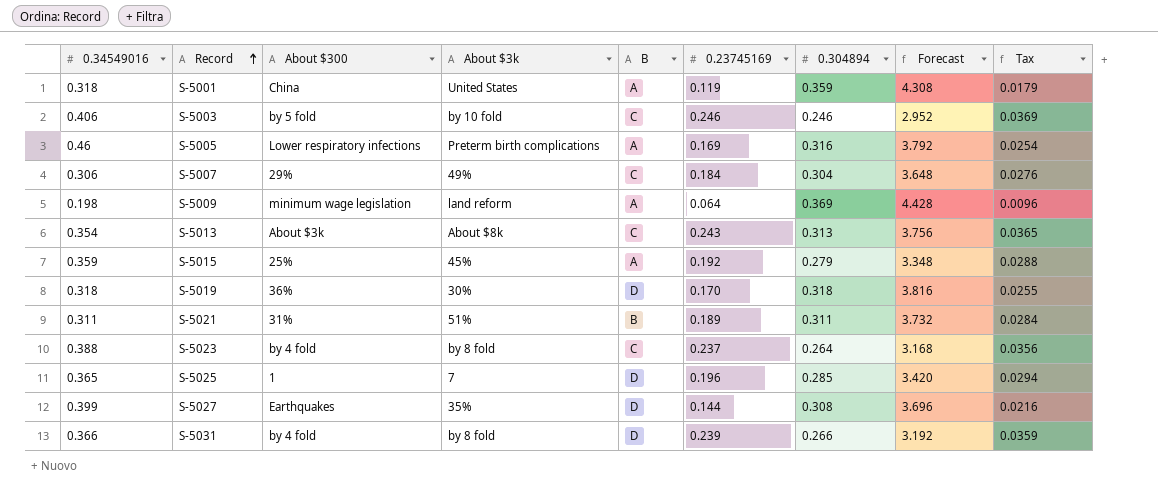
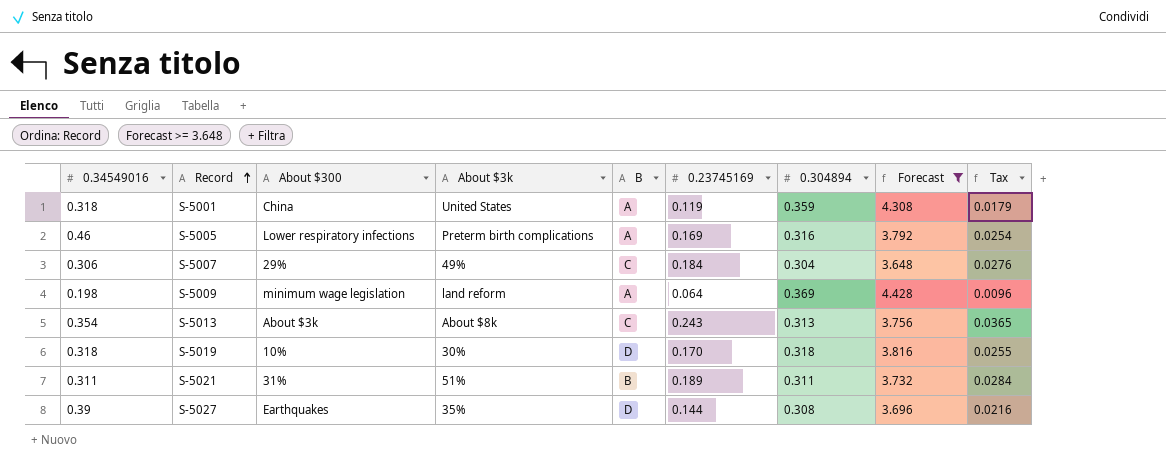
filter: none -> Forecast >= 3.648
S-5019 | About $300: 36% -> 10%
S-5027 | 0.34549016: 0.399 -> 0.39

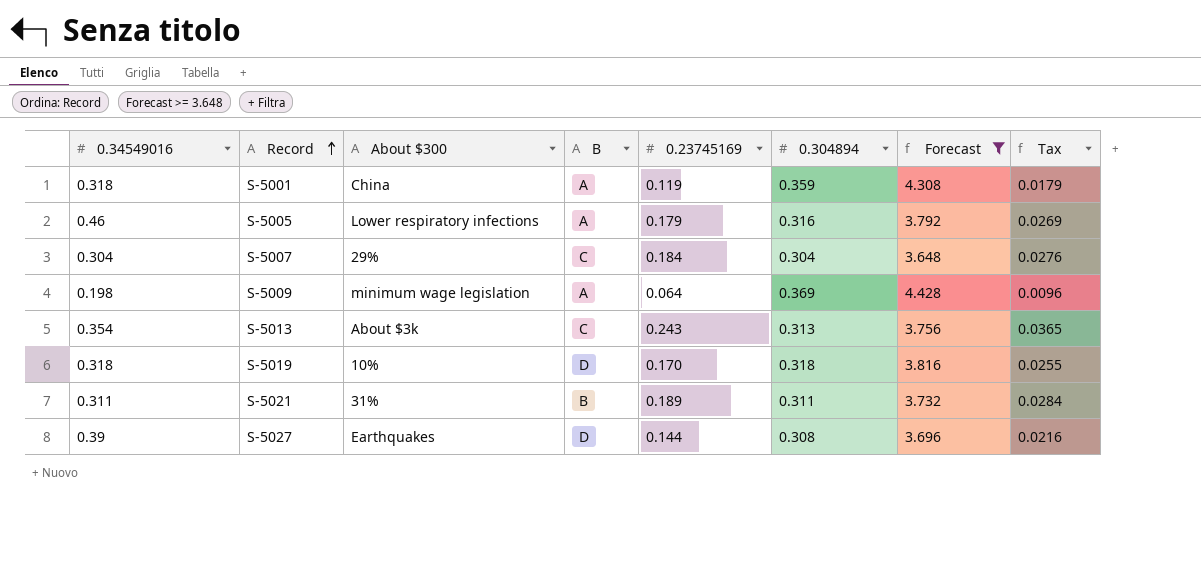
column About $3k | position: 4 -> none
S-5005 | 0.23745169: 0.169 -> 0.179
S-5005 | Tax: 0.0254 -> 0.0269
S-5007 | 0.34549016: 0.306 -> 0.304

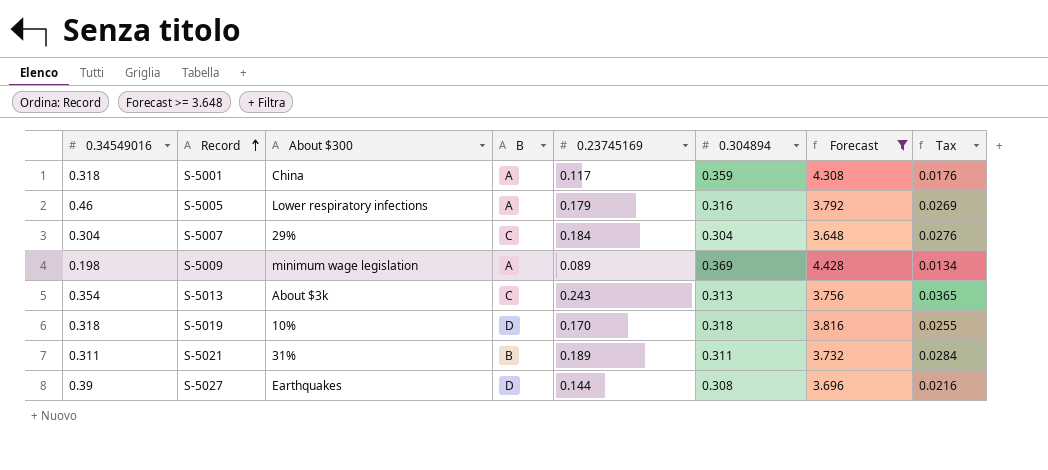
S-5001 | 0.23745169: 0.119 -> 0.117
S-5001 | Tax: 0.0179 -> 0.0176
S-5009 | 0.23745169: 0.064 -> 0.089
S-5009 | Tax: 0.0096 -> 0.0134

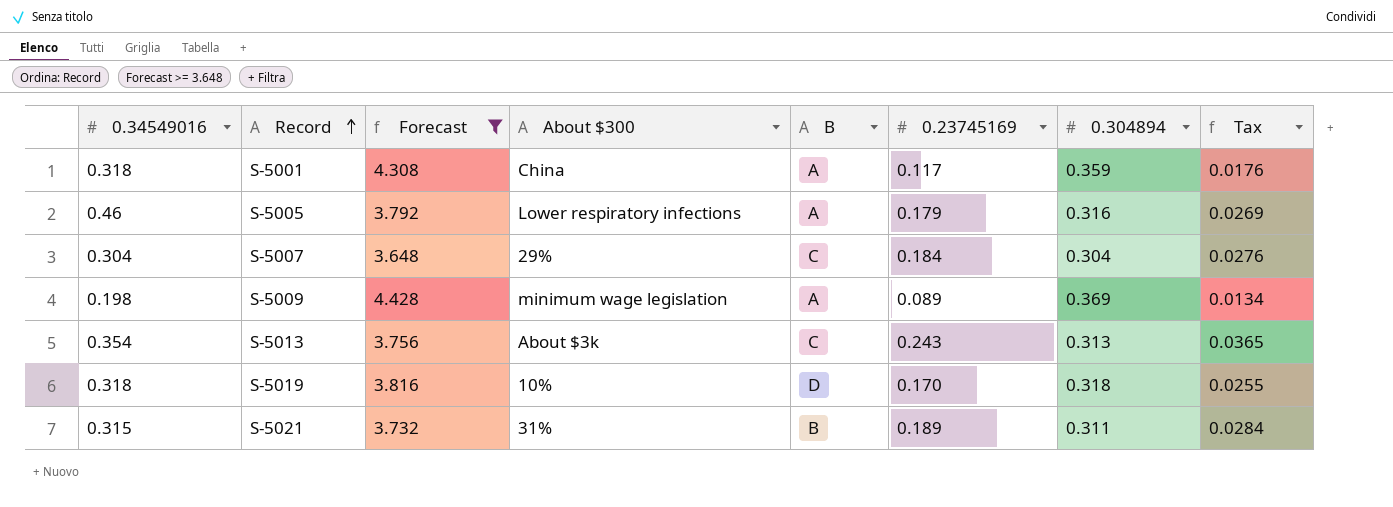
column Forecast | position: 7 -> 3
row S-5027: 0.39 | Earthquakes | D | 0.144 | 0.308 | 3.696 | 0.0216 -> none
S-5021 | 0.34549016: 0.311 -> 0.315

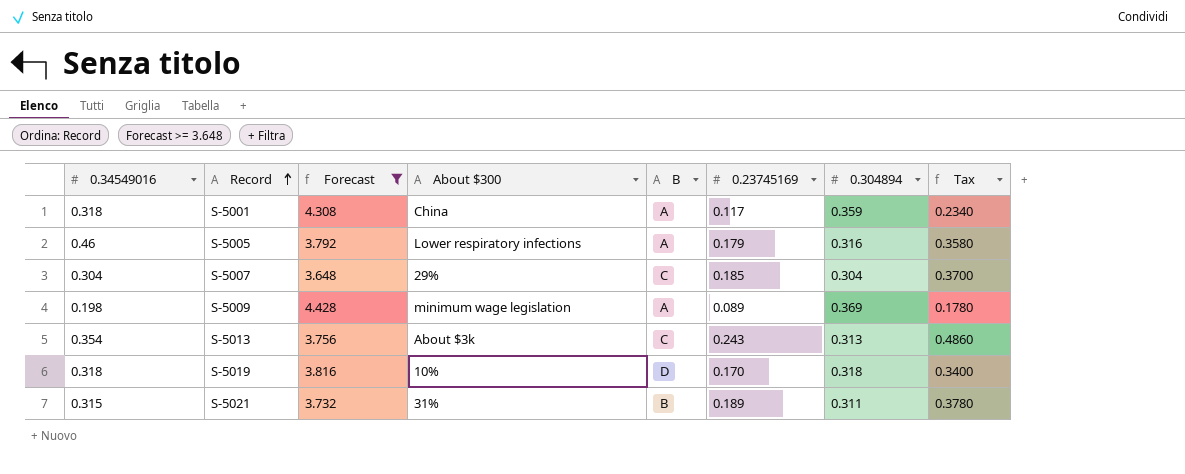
column Tax | formula: [0.23745169] * 0.15 -> [0.23745169] * 2
S-5007 | 0.23745169: 0.184 -> 0.185

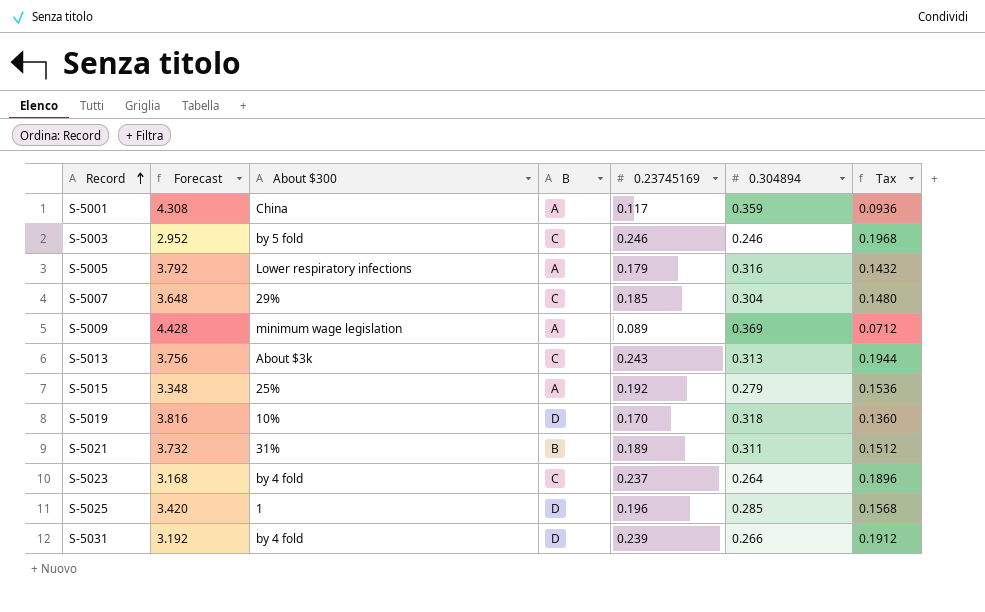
filter: Forecast >= 3.648 -> none
column 0.34549016 | position: 1 -> none
column Tax | formula: [0.23745169] * 2 -> [0.23745169] * 0.8

